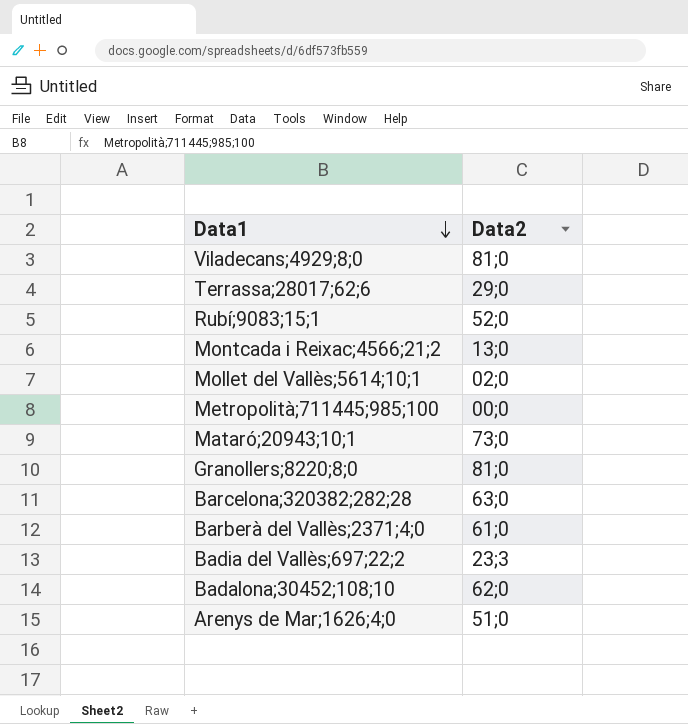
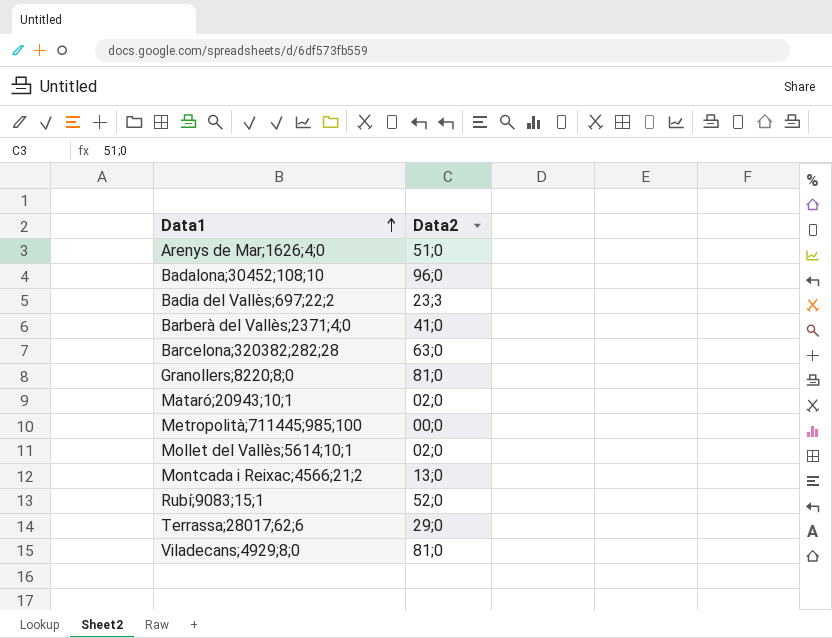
row order: Data1 descending -> Data1 ascending
Badalona;30452;108;10 | Data2: 62;0 -> 96;0
Barberà del Vallès;2371;4;0 | Data2: 61;0 -> 41;0
Mataró;20943;10;1 | Data2: 73;0 -> 02;0

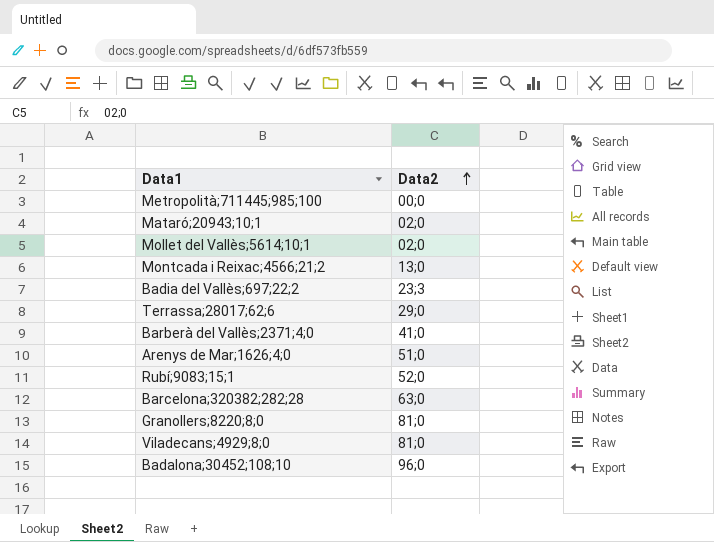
row order: Data1 ascending -> Data2 ascending

